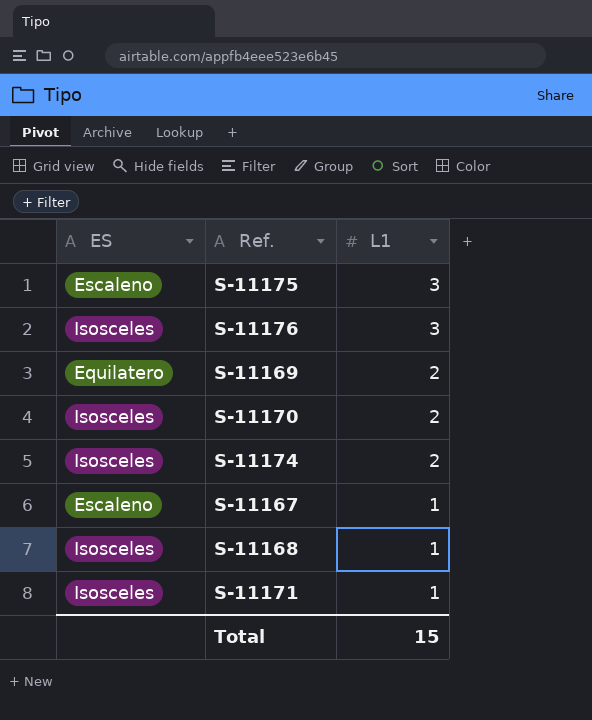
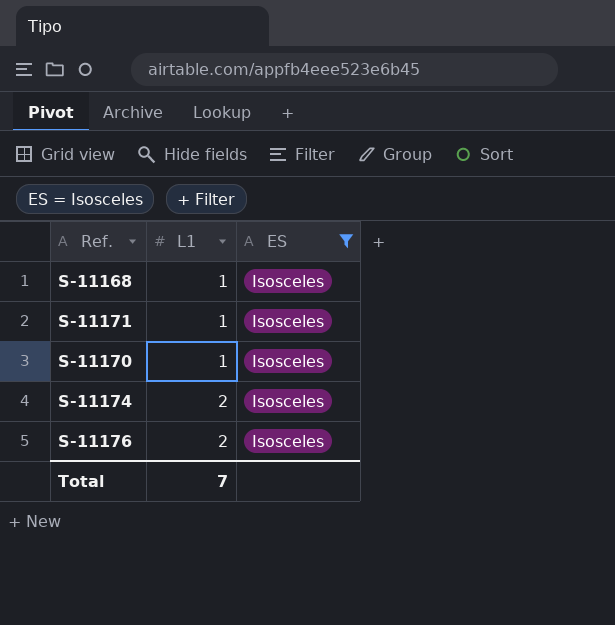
filter: none -> ES = Isosceles
row order: L1 descending -> L1 ascending
column ES | position: 1 -> 3
S-11170 | L1: 2 -> 1
S-11176 | L1: 3 -> 2
Total | L1: 15 -> 7

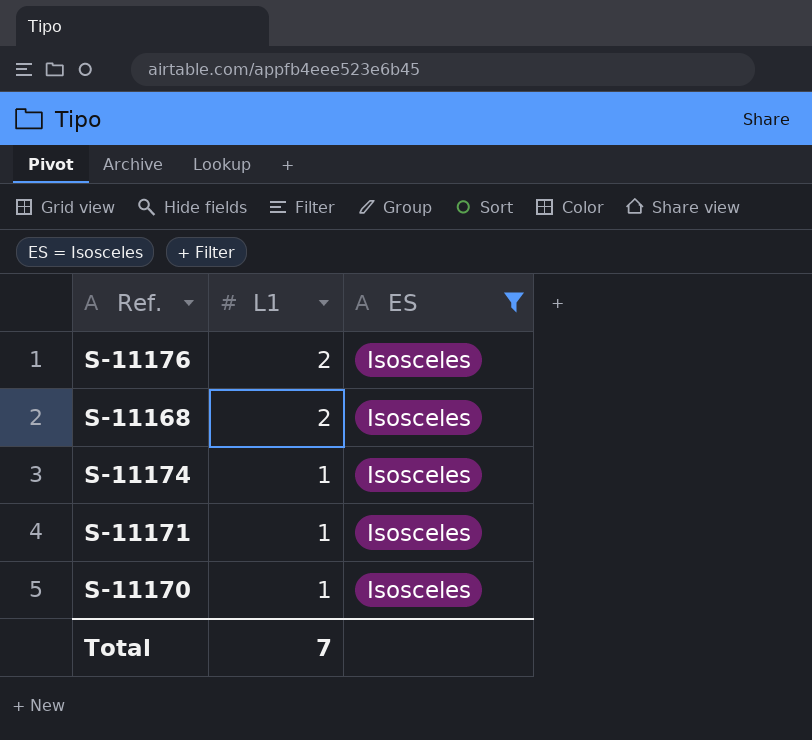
row order: L1 ascending -> L1 descending
S-11168 | L1: 1 -> 2
S-11174 | L1: 2 -> 1

